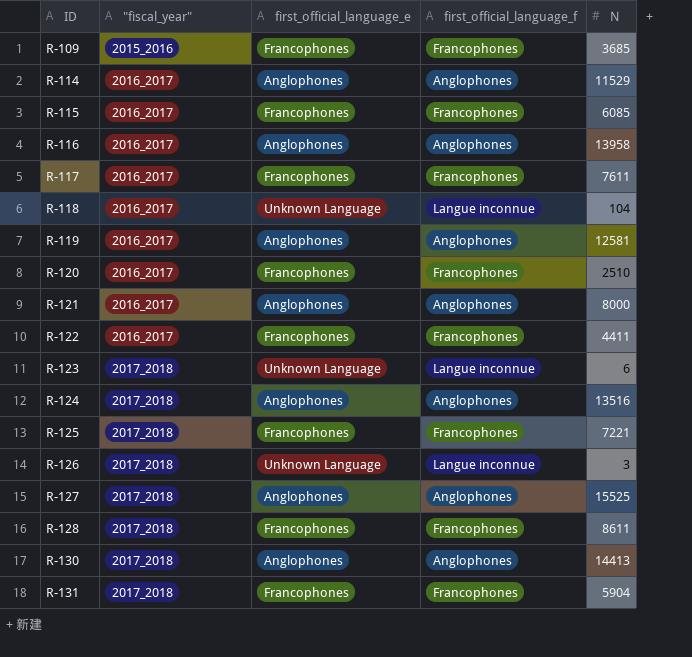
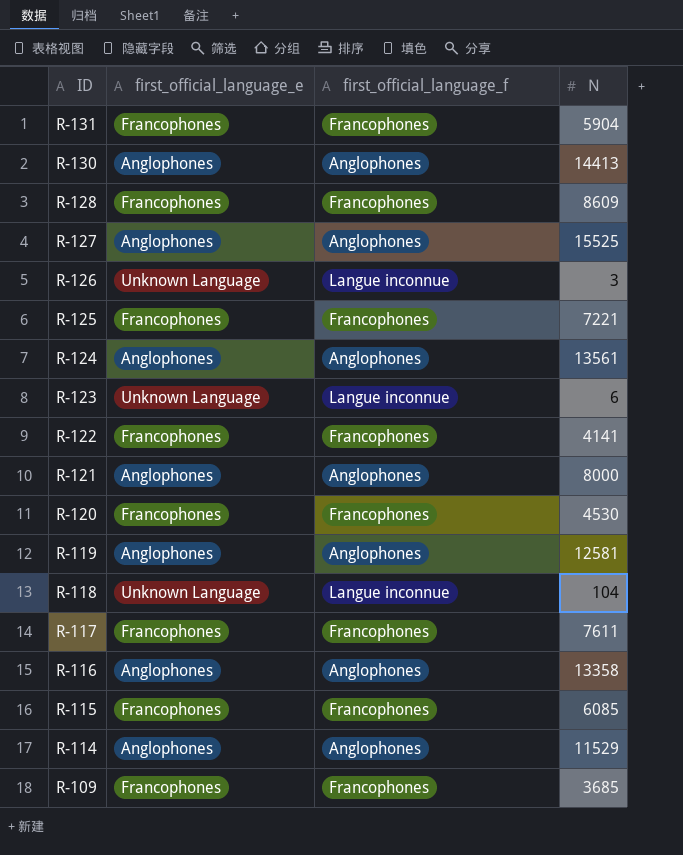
row order: ID ascending -> ID descending
column "fiscal_year" | position: 2 -> none
R-128 | N: 8611 -> 8609
R-124 | N: 13516 -> 13561
R-122 | N: 4411 -> 4141
R-120 | N: 2510 -> 4530
R-116 | N: 13958 -> 13358

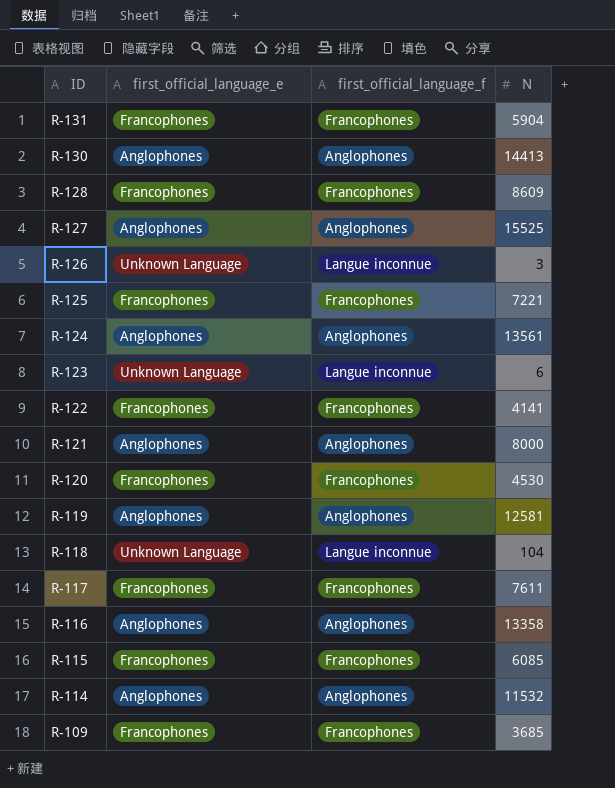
R-114 | N: 11529 -> 11532

